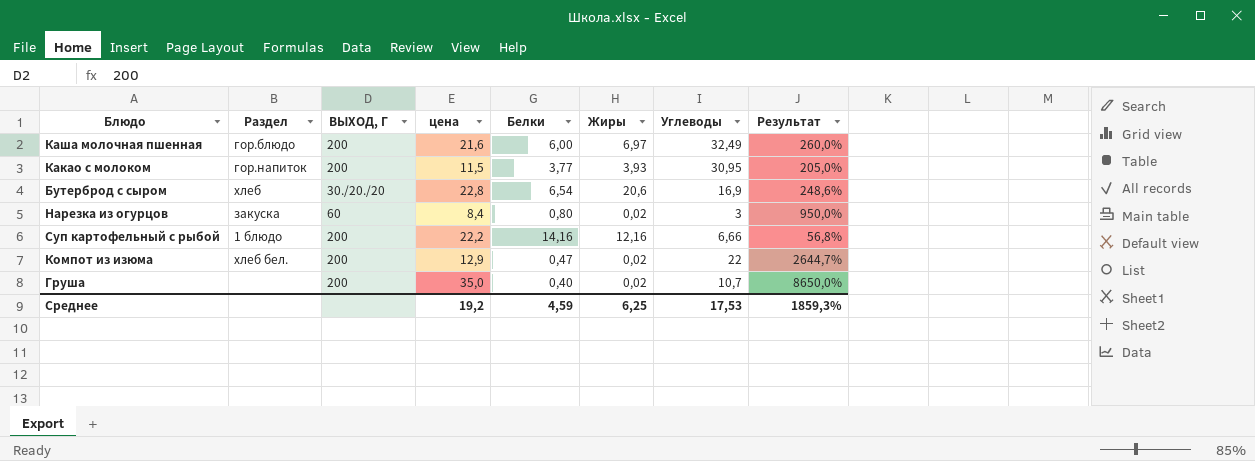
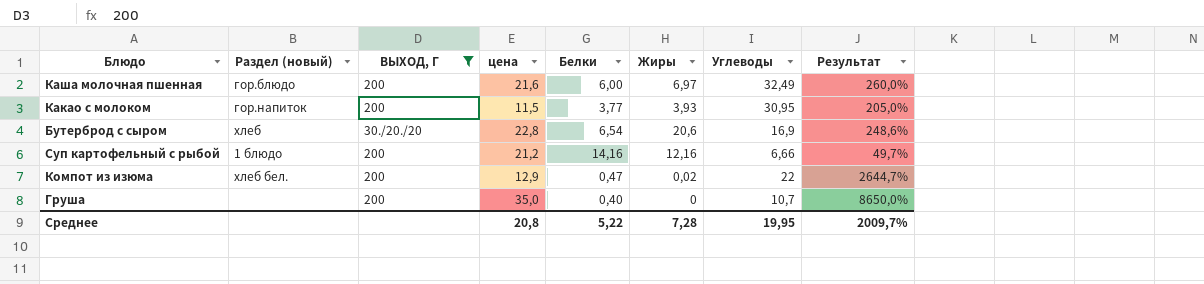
filter: none -> ВЫХОД, Г != 60
column name: Раздел -> Раздел (новый)
Суп картофельный с рыбой | цена: 22,2 -> 21,2
Суп картофельный с рыбой | Результат: 56,8% -> 49,7%
Груша | Жиры: 0,02 -> 0
Среднее | цена: 19,2 -> 20,8
Среднее | Белки: 4,59 -> 5,22
Среднее | Жиры: 6,25 -> 7,28
Среднее | Углеводы: 17,53 -> 19,95
Среднее | Результат: 1859,3% -> 2009,7%

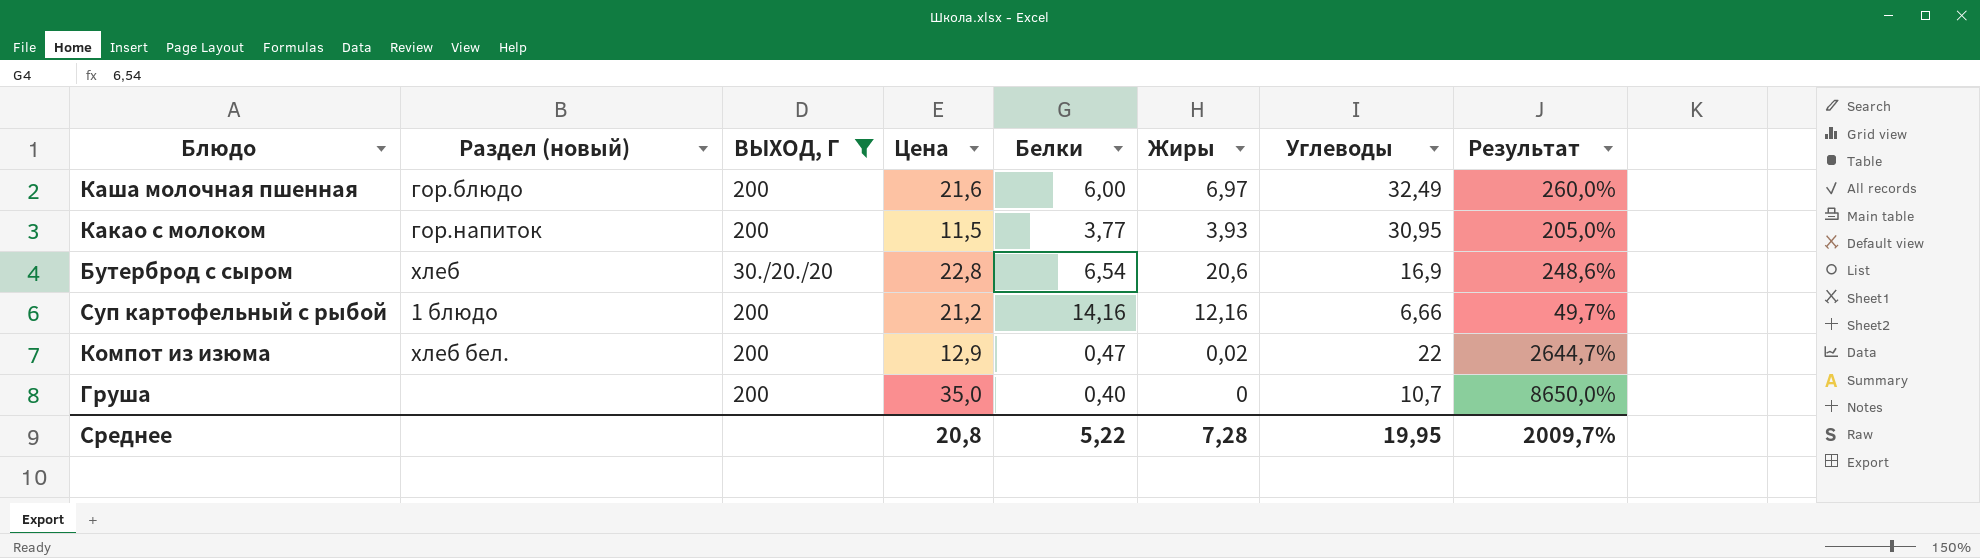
column name: цена -> Цена

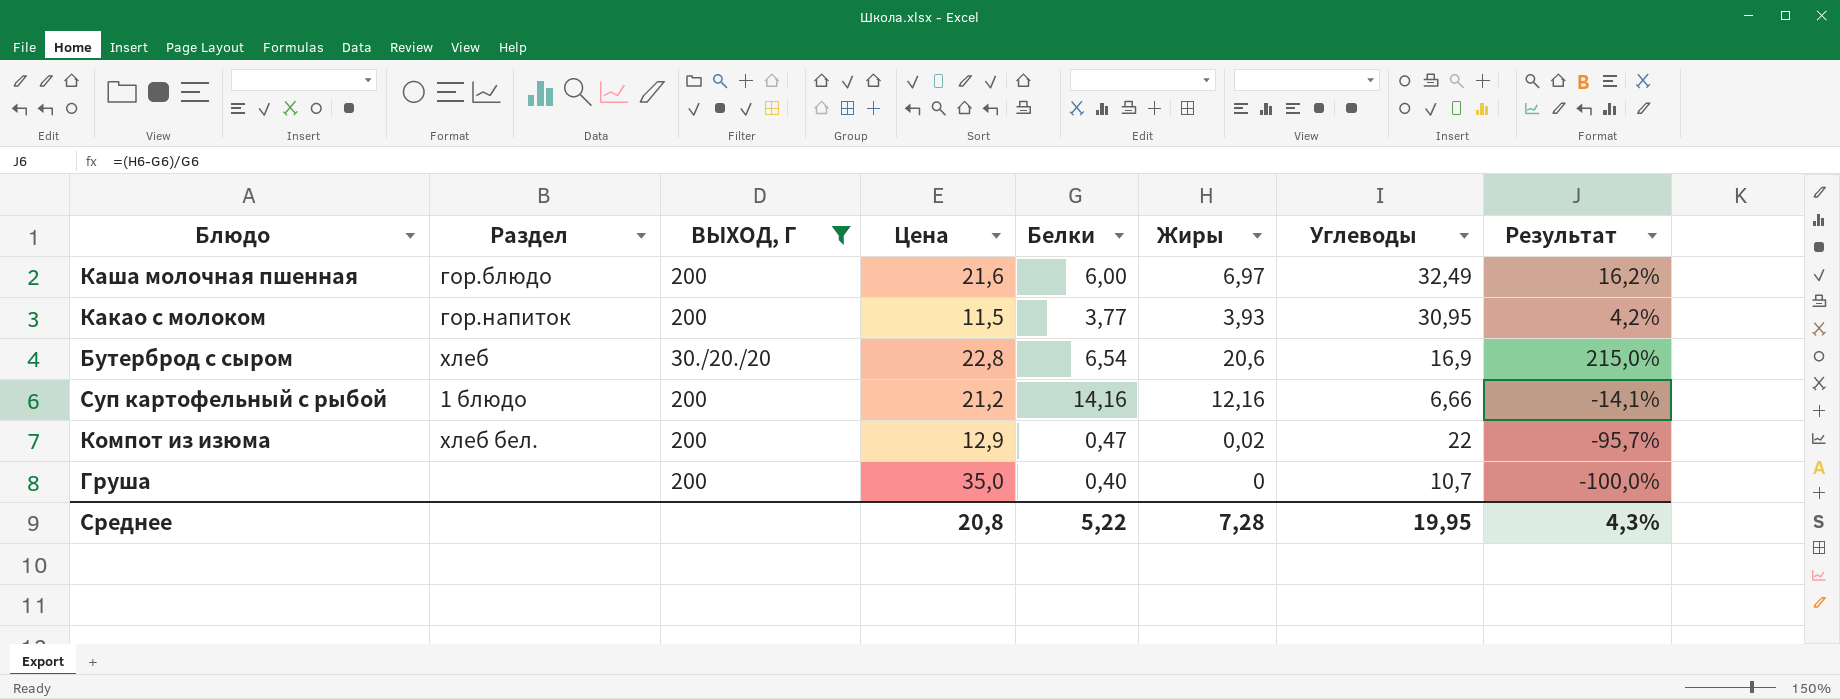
column name: Раздел (новый) -> Раздел
column Результат | formula: ([Цена] - [Белки]) / [Белки] -> ([Жиры] - [Белки]) / [Белки]
Среднее | Результат: 2009,7% -> 4,3%

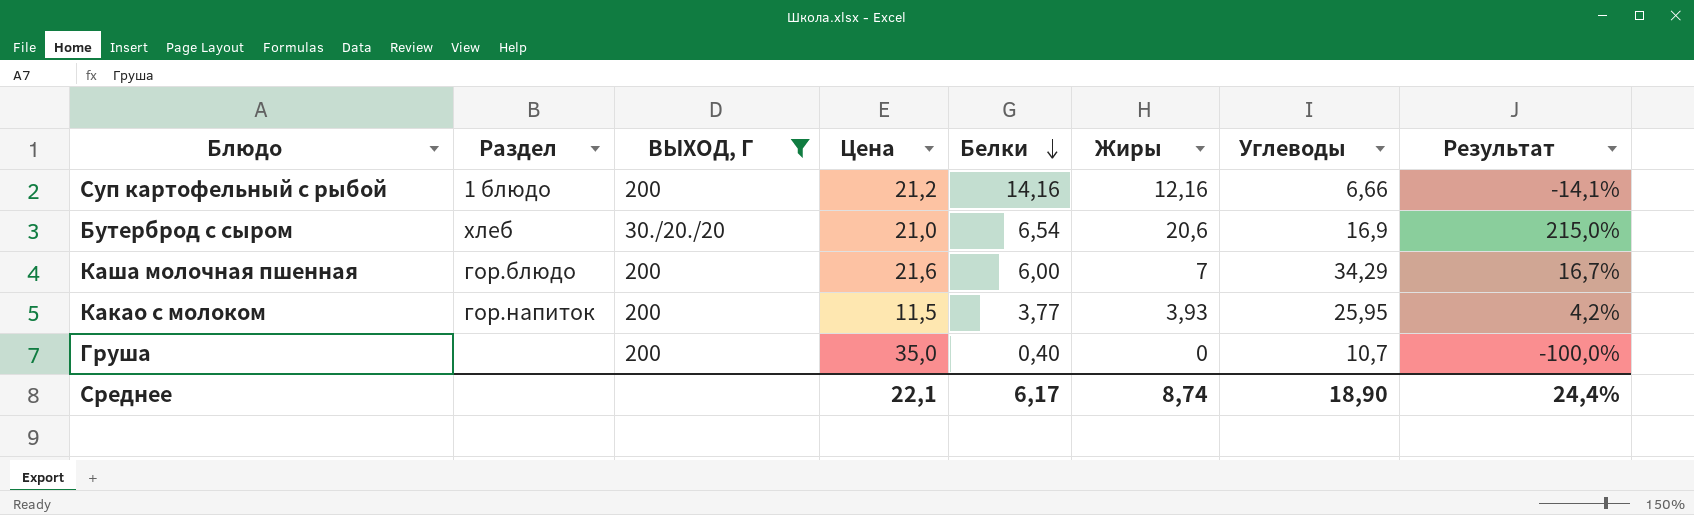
row order: none -> Белки descending
row Компот из изюма: хлеб бел. | 200 | 12,9 | 0,47 | 0,02 | 22 | -95,7% -> none
Бутерброд с сыром | Цена: 22,8 -> 21,0
Каша молочная пшенная | Жиры: 6,97 -> 7
Каша молочная пшенная | Углеводы: 32,49 -> 34,29
Каша молочная пшенная | Результат: 16,2% -> 16,7%
Какао с молоком | Углеводы: 30,95 -> 25,95
Среднее | Цена: 20,8 -> 22,1
Среднее | Белки: 5,22 -> 6,17
Среднее | Жиры: 7,28 -> 8,74
Среднее | Углеводы: 19,95 -> 18,90
Среднее | Результат: 4,3% -> 24,4%

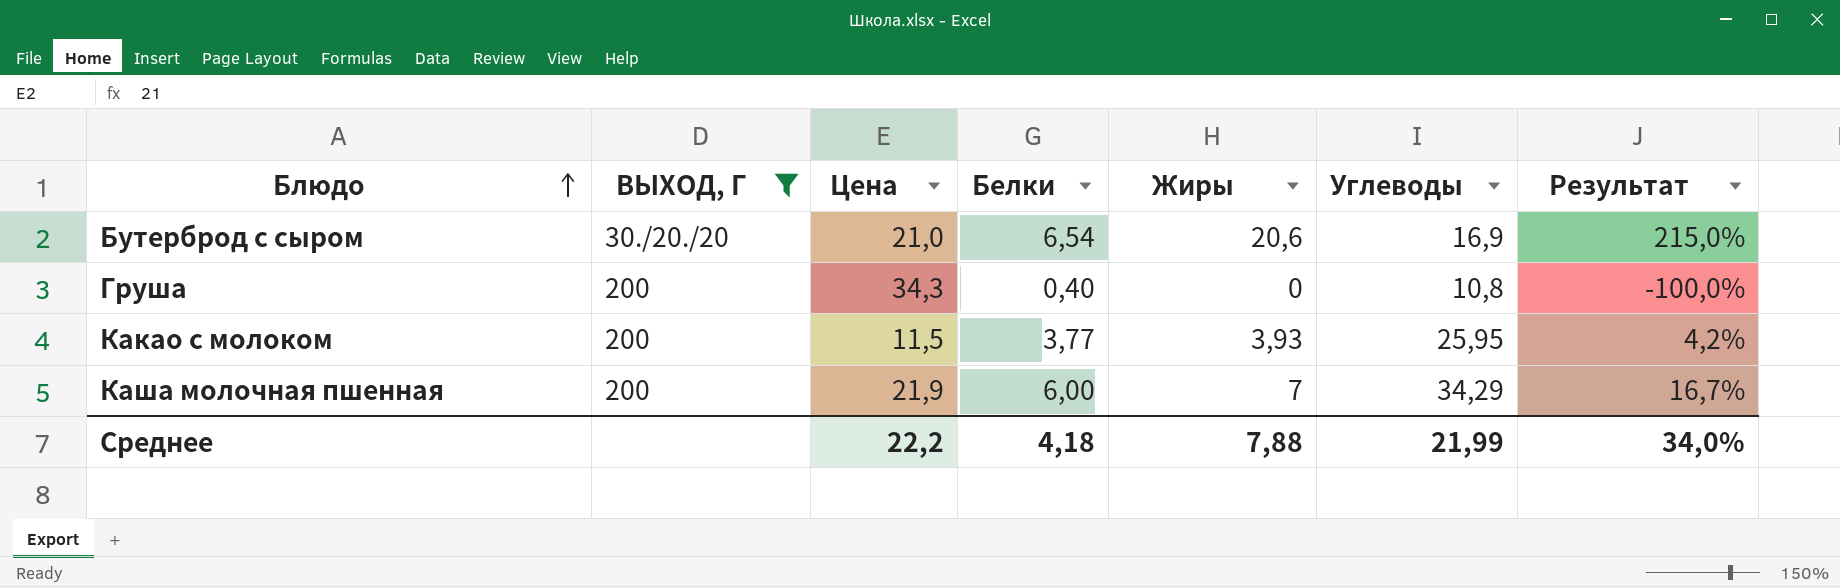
row order: Белки descending -> Блюдо ascending
column Раздел | position: 2 -> none
row Суп картофельный с рыбой: 1 блюдо | 200 | 21,2 | 14,16 | 12,16 | 6,66 | -14,1% -> none
Груша | Цена: 35,0 -> 34,3
Груша | Углеводы: 10,7 -> 10,8
Каша молочная пшенная | Цена: 21,6 -> 21,9
Среднее | Цена: 22,1 -> 22,2
Среднее | Белки: 6,17 -> 4,18
Среднее | Жиры: 8,74 -> 7,88
Среднее | Углеводы: 18,90 -> 21,99
Среднее | Результат: 24,4% -> 34,0%

